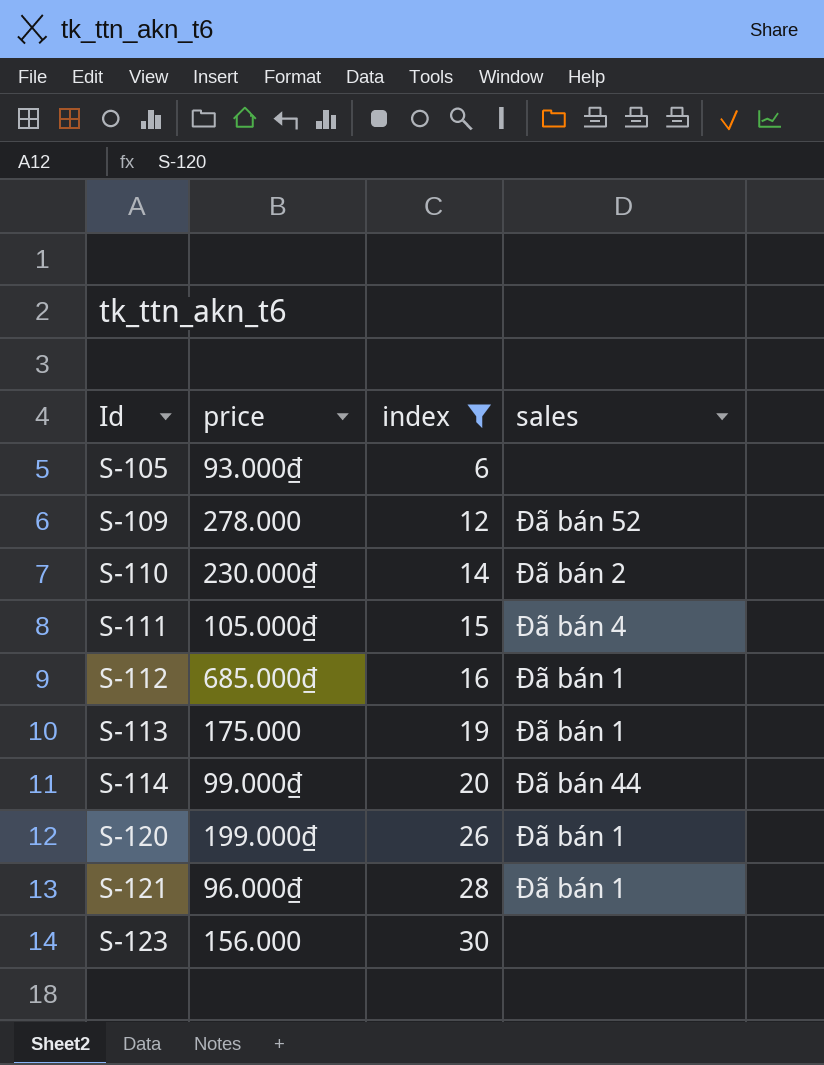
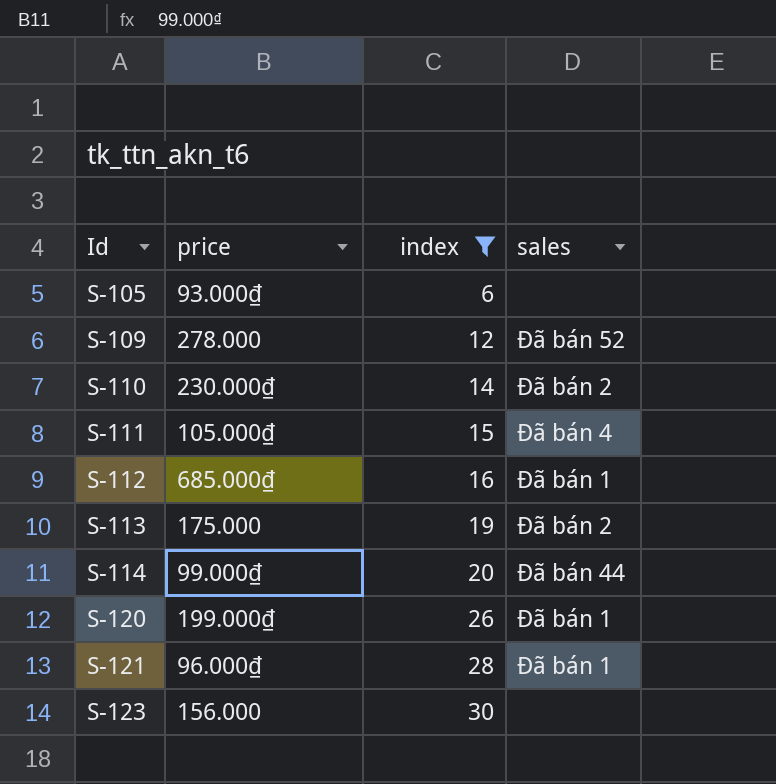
S-113 | sales: Đã bán 1 -> Đã bán 2

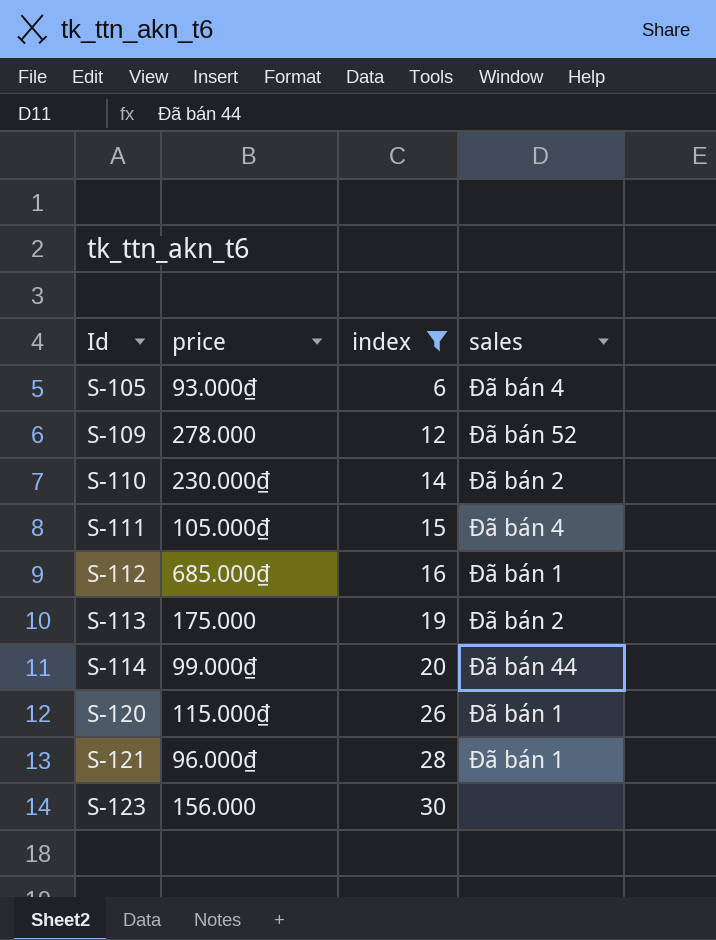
S-105 | sales: none -> Đã bán 4
S-120 | price: 199.000₫ -> 115.000₫

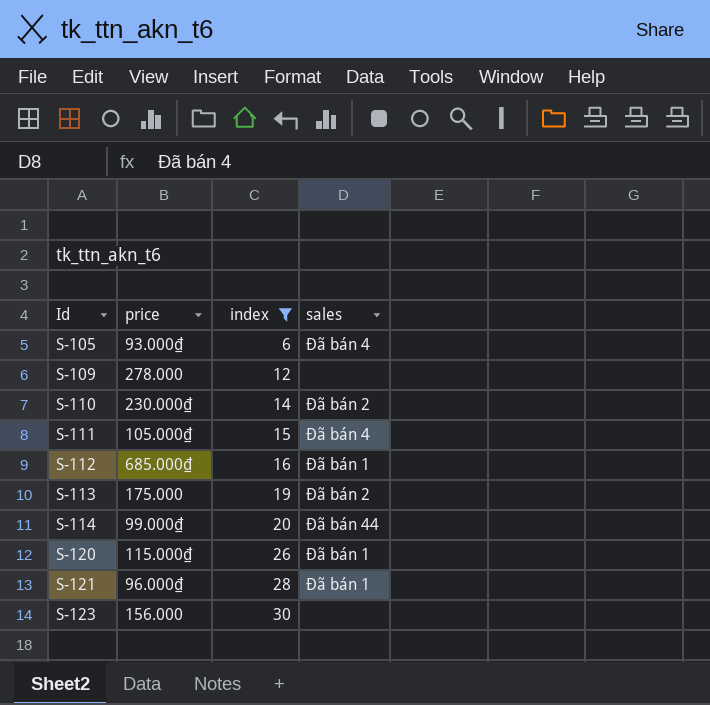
S-109 | sales: Đã bán 52 -> none

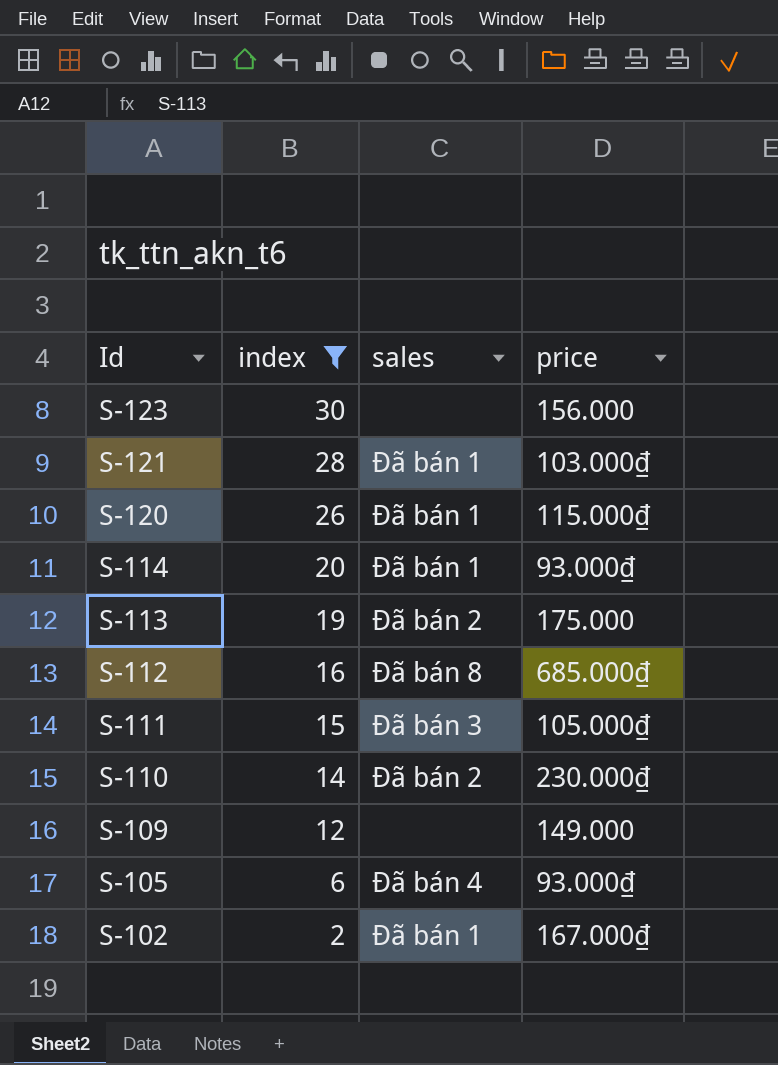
row order: Id ascending -> Id descending
column price | position: 2 -> 4
S-121 | price: 96.000₫ -> 103.000₫
S-114 | sales: Đã bán 44 -> Đã bán 1
S-114 | price: 99.000₫ -> 93.000₫
S-112 | sales: Đã bán 1 -> Đã bán 8
S-111 | sales: Đã bán 4 -> Đã bán 3
S-109 | price: 278.000 -> 149.000
row S-102: none -> 2 | Đã bán 1 | 167.000₫

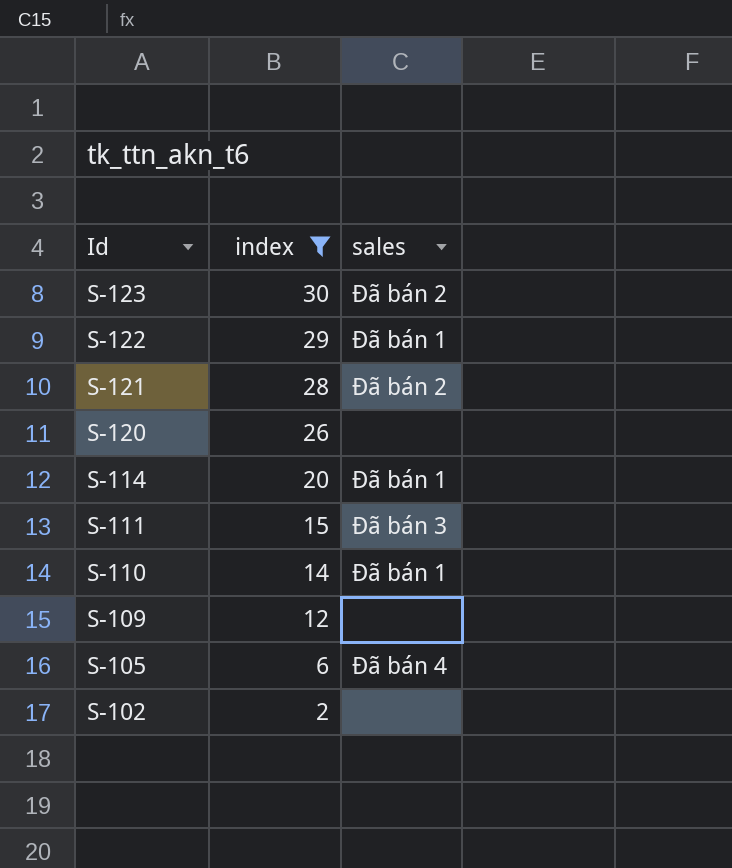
column price | position: 4 -> none
row S-113: 19 | Đã bán 2 | 175.000 -> none
row S-112: 16 | Đã bán 8 | 685.000₫ -> none
S-123 | sales: none -> Đã bán 2
row S-122: none -> 29 | Đã bán 1
S-121 | sales: Đã bán 1 -> Đã bán 2
S-120 | sales: Đã bán 1 -> none
S-110 | sales: Đã bán 2 -> Đã bán 1
S-102 | sales: Đã bán 1 -> none

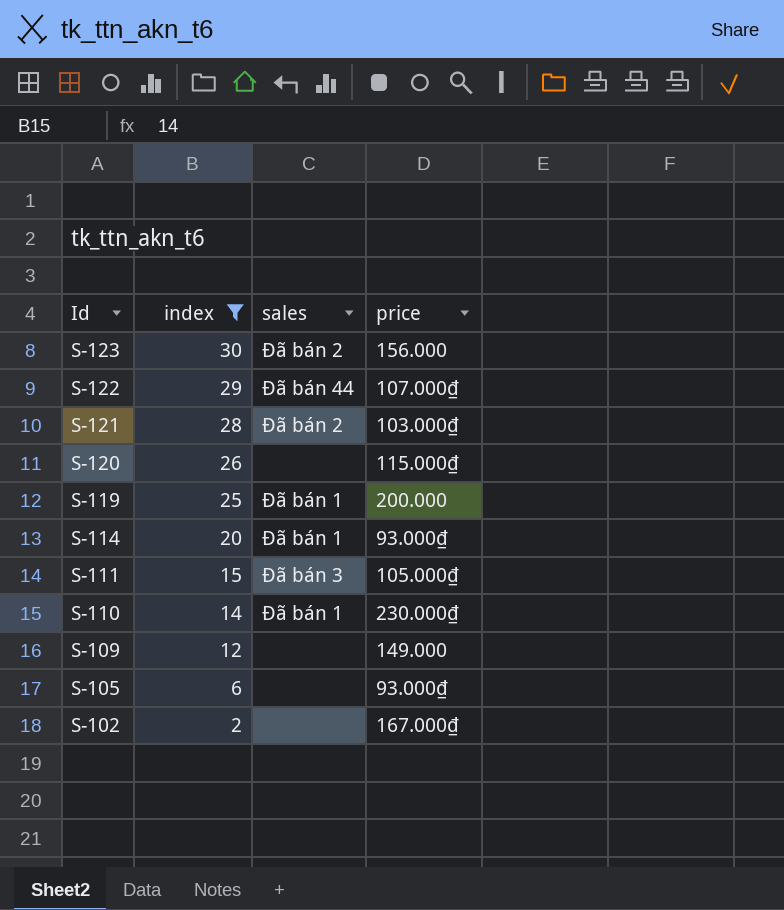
column price | position: none -> 4
S-122 | sales: Đã bán 1 -> Đã bán 44
row S-119: none -> 25 | Đã bán 1 | 200.000
S-105 | sales: Đã bán 4 -> none

